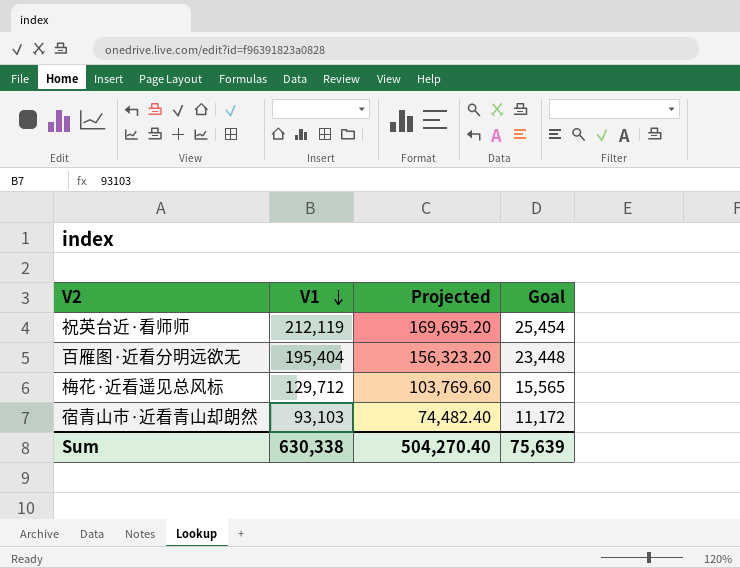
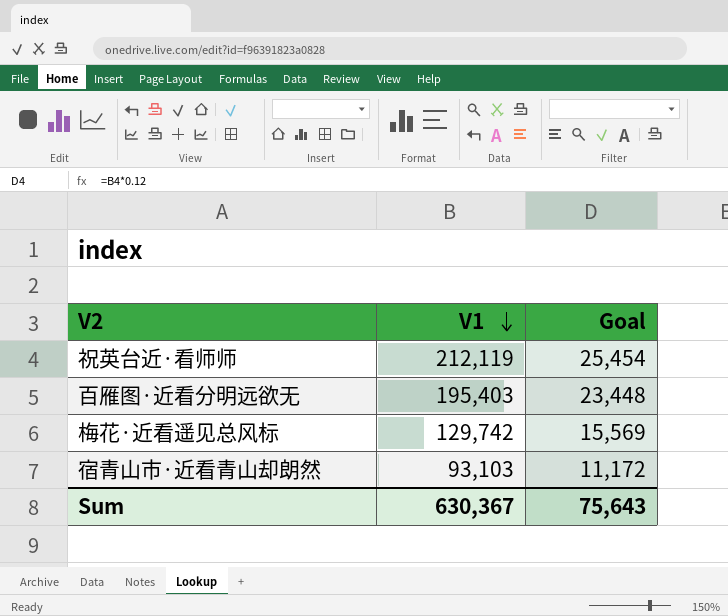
column Projected | formula: [V1] * 0.8 -> none
百雁图·近看分明远欲无 | V1: 195,404 -> 195,403
梅花·近看遥见总风标 | V1: 129,712 -> 129,742
梅花·近看遥见总风标 | Goal: 15,565 -> 15,569
Sum | V1: 630,338 -> 630,367
Sum | Goal: 75,639 -> 75,643

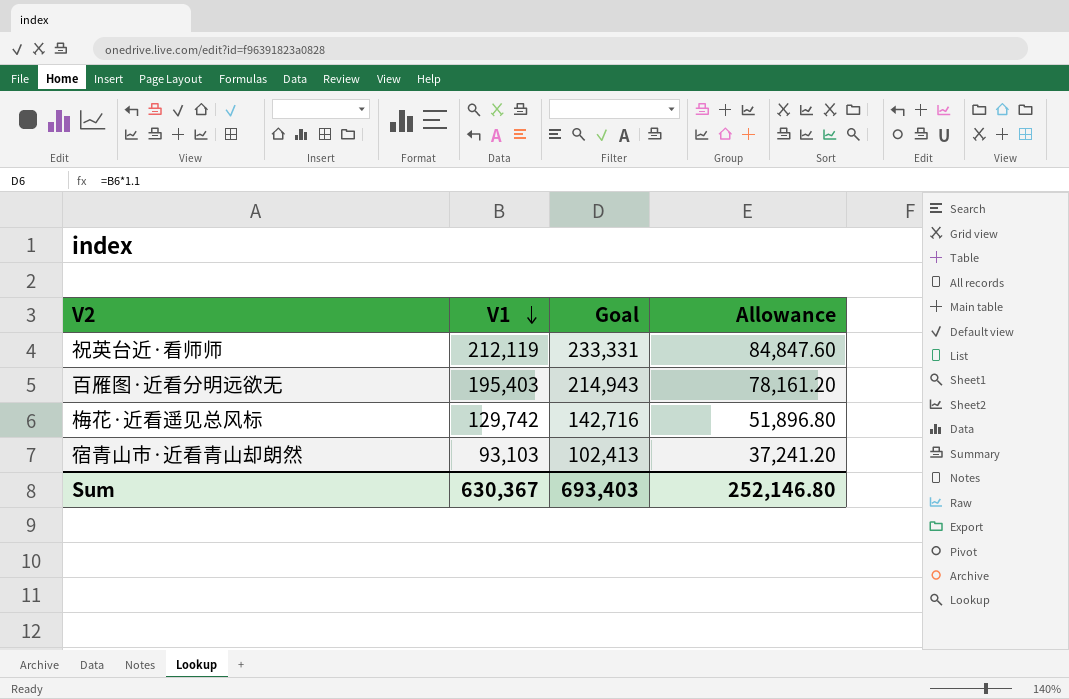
column Goal | formula: [V1] * 0.12 -> [V1] * 1.1
column Allowance | formula: none -> [V1] * 0.4
Sum | Goal: 75,643 -> 693,403

